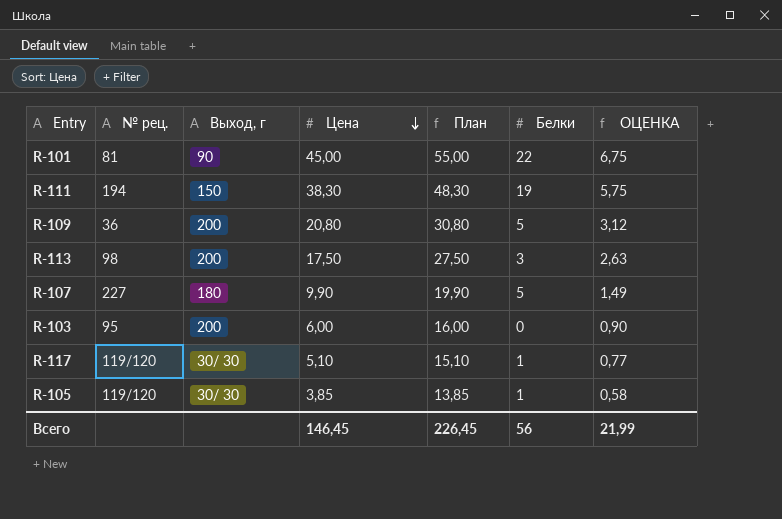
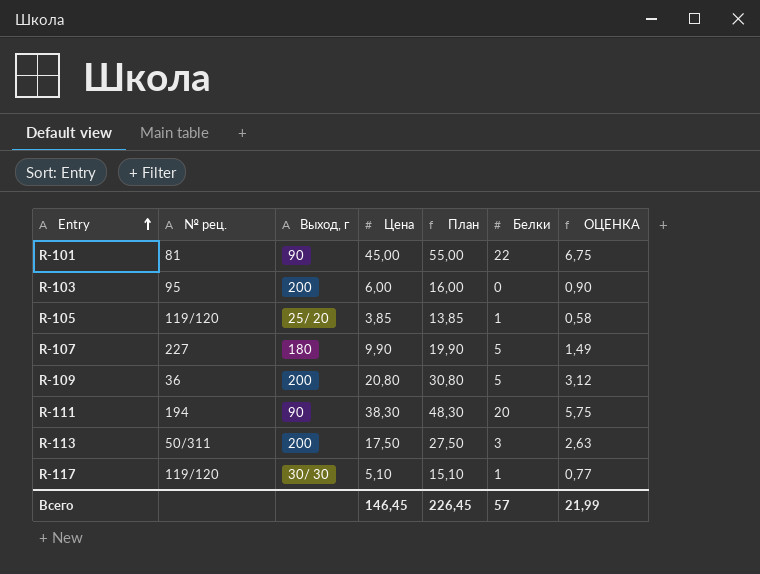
row order: Цена descending -> Entry ascending
R-105 | Выход, г: 30/ 30 -> 25/ 20
R-111 | Выход, г: 150 -> 90
R-111 | Белки: 19 -> 20
R-113 | № рец.: 98 -> 50/311
Всего | Белки: 56 -> 57

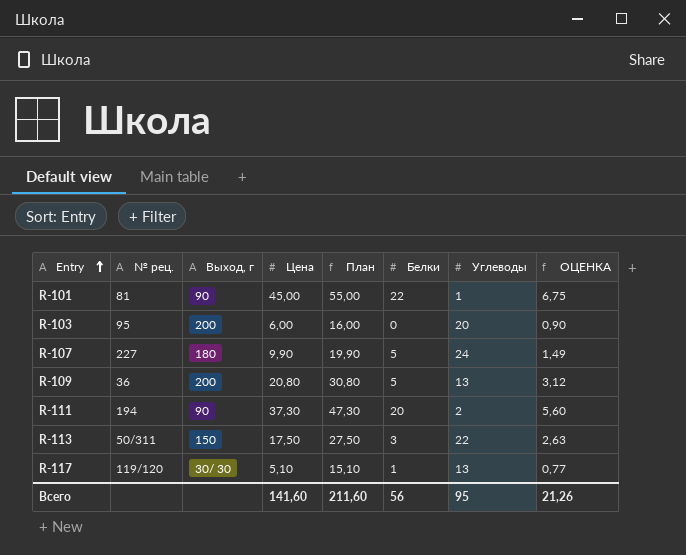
column Углеводы | position: none -> 7
row R-105: 119/120 | 25/ 20 | 3,85 | 13,85 | 1 | 0,58 -> none
R-111 | Цена: 38,30 -> 37,30
R-111 | План: 48,30 -> 47,30
R-111 | ОЦЕНКА: 5,75 -> 5,60
R-113 | Выход, г: 200 -> 150
Всего | Цена: 146,45 -> 141,60
Всего | План: 226,45 -> 211,60
Всего | Белки: 57 -> 56
Всего | ОЦЕНКА: 21,99 -> 21,26

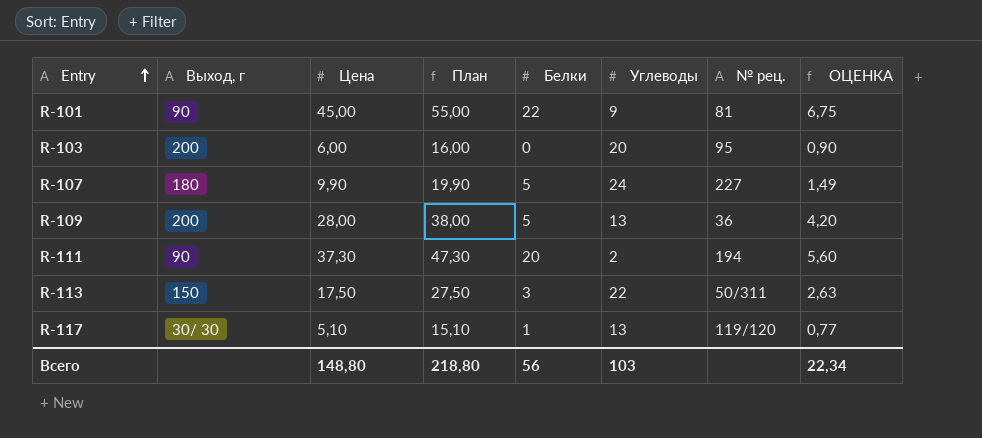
column № рец. | position: 2 -> 7
R-101 | Углеводы: 1 -> 9
R-109 | Цена: 20,80 -> 28,00
R-109 | План: 30,80 -> 38,00
R-109 | ОЦЕНКА: 3,12 -> 4,20
Всего | Цена: 141,60 -> 148,80
Всего | План: 211,60 -> 218,80
Всего | Углеводы: 95 -> 103
Всего | ОЦЕНКА: 21,26 -> 22,34

